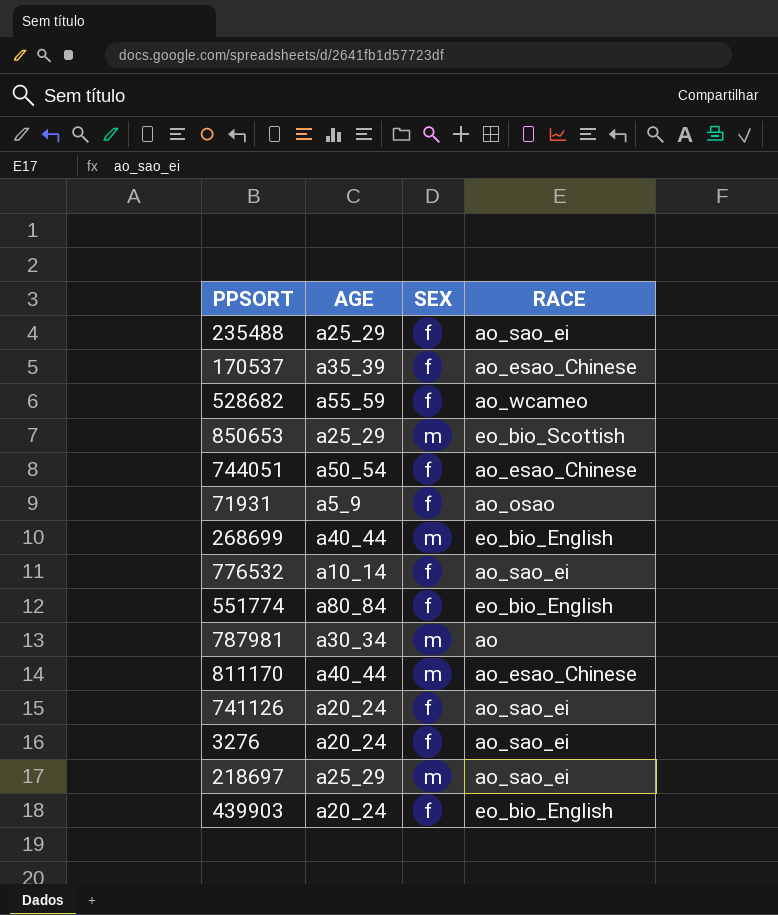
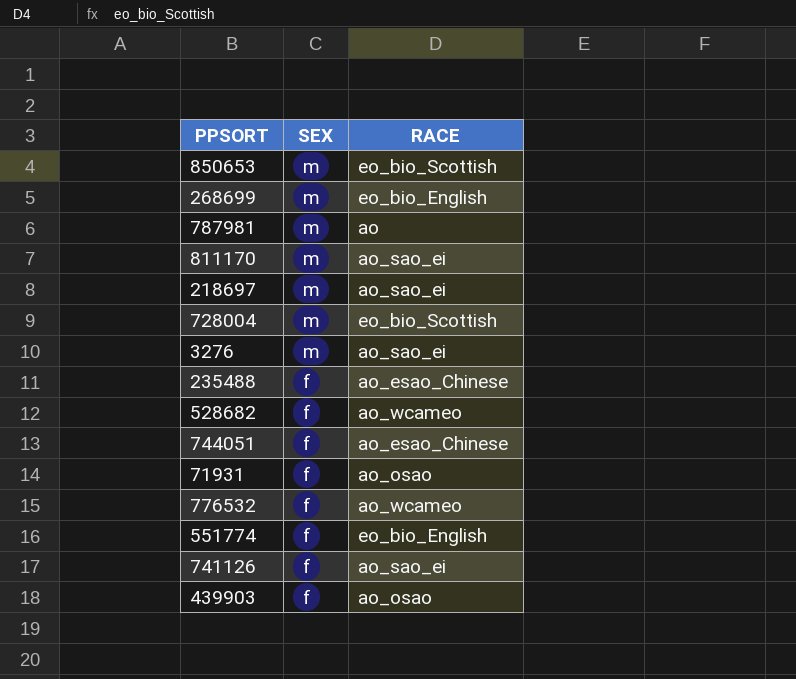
row order: none -> SEX descending
column AGE | position: 2 -> none
row 170537: a35_39 | f | ao_esao_Chinese -> none
811170 | RACE: ao_esao_Chinese -> ao_sao_ei
row 728004: none -> m | eo_bio_Scottish
3276 | SEX: f -> m
235488 | RACE: ao_sao_ei -> ao_esao_Chinese
776532 | RACE: ao_sao_ei -> ao_wcameo
439903 | RACE: eo_bio_English -> ao_osao

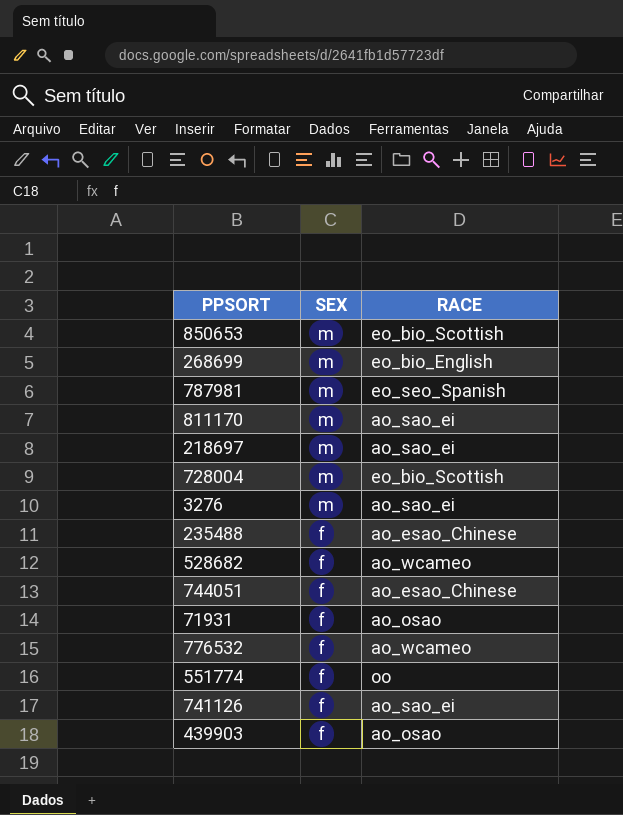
787981 | RACE: ao -> eo_seo_Spanish
551774 | RACE: eo_bio_English -> oo

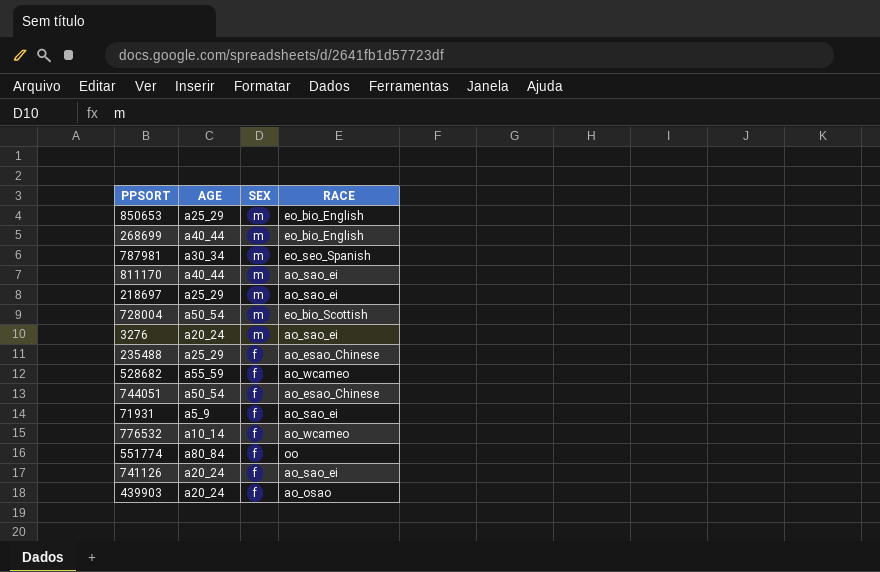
column AGE | position: none -> 2
850653 | RACE: eo_bio_Scottish -> eo_bio_English
71931 | RACE: ao_osao -> ao_sao_ei

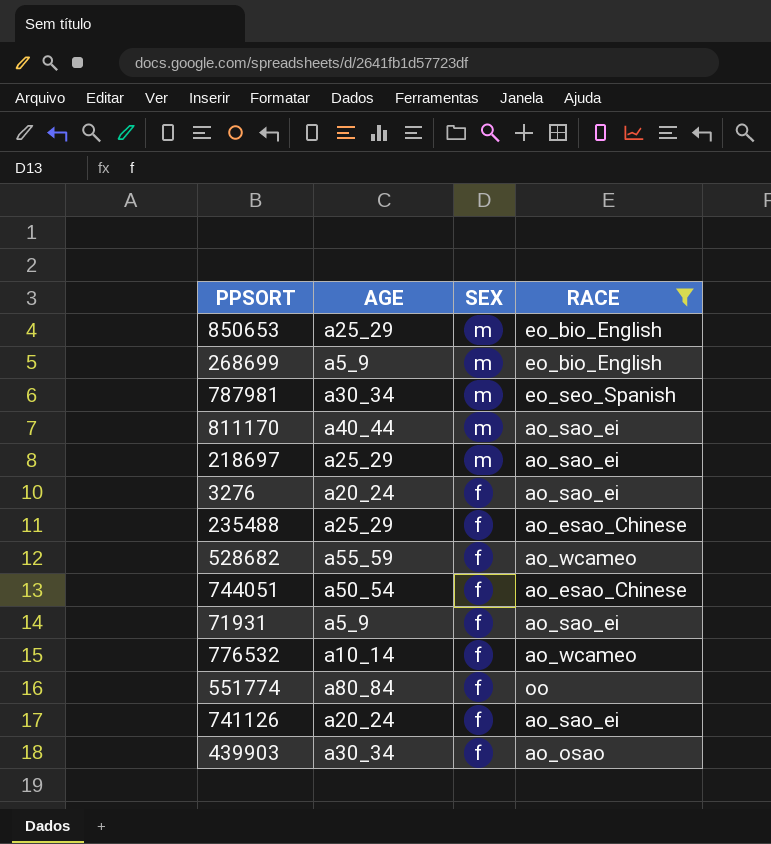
filter: none -> RACE != eo_bio_Scottish
268699 | AGE: a40_44 -> a5_9
3276 | SEX: m -> f
439903 | AGE: a20_24 -> a30_34

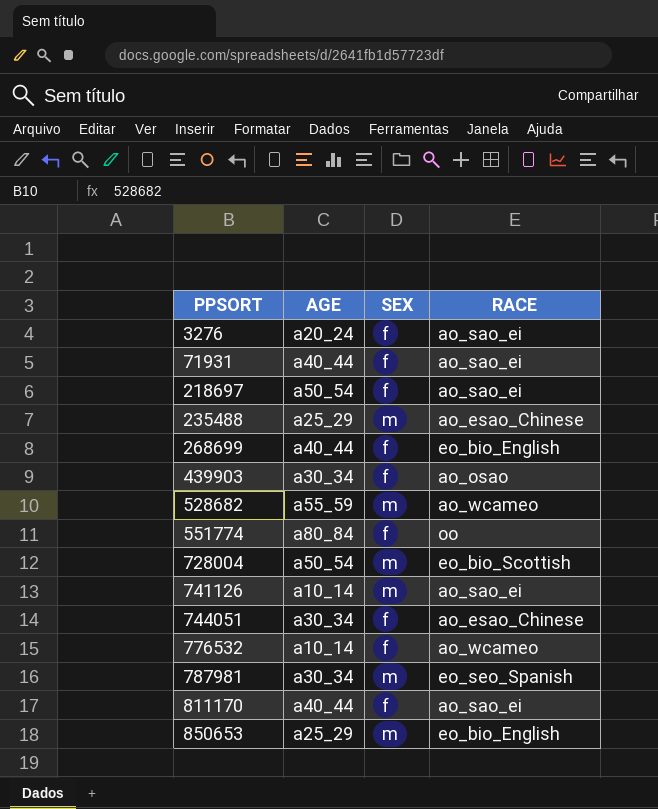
filter: RACE != eo_bio_Scottish -> none
row order: SEX descending -> PPSORT ascending
71931 | AGE: a5_9 -> a40_44
218697 | AGE: a25_29 -> a50_54
218697 | SEX: m -> f
235488 | SEX: f -> m
268699 | AGE: a5_9 -> a40_44
268699 | SEX: m -> f
528682 | SEX: f -> m
741126 | AGE: a20_24 -> a10_14
741126 | SEX: f -> m
744051 | AGE: a50_54 -> a30_34
811170 | SEX: m -> f

